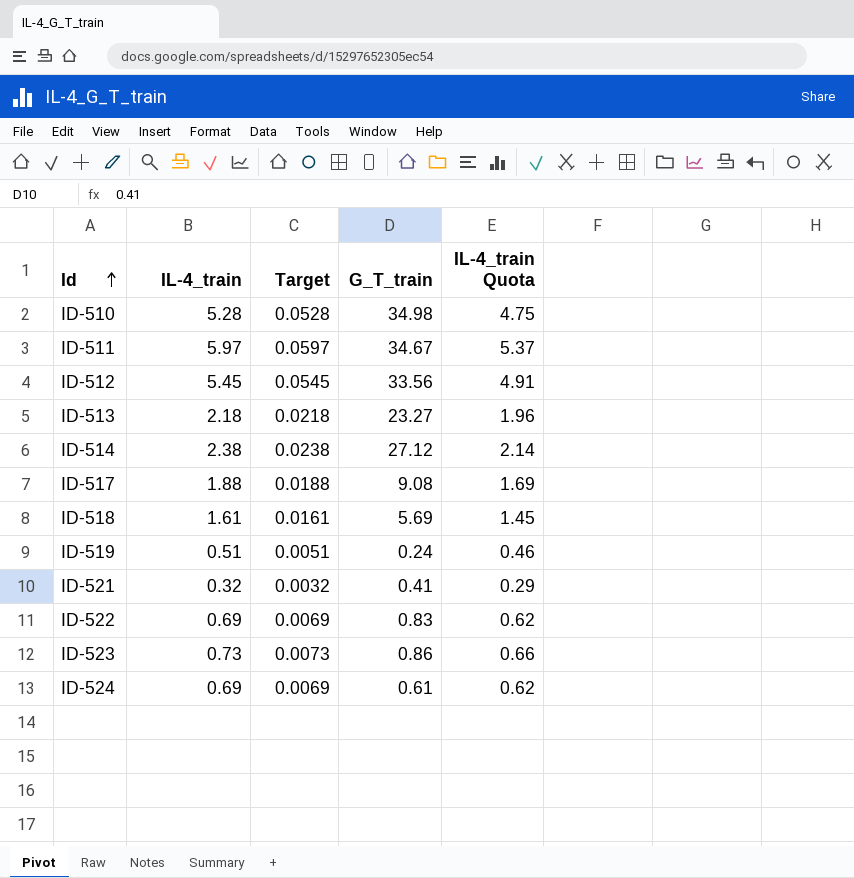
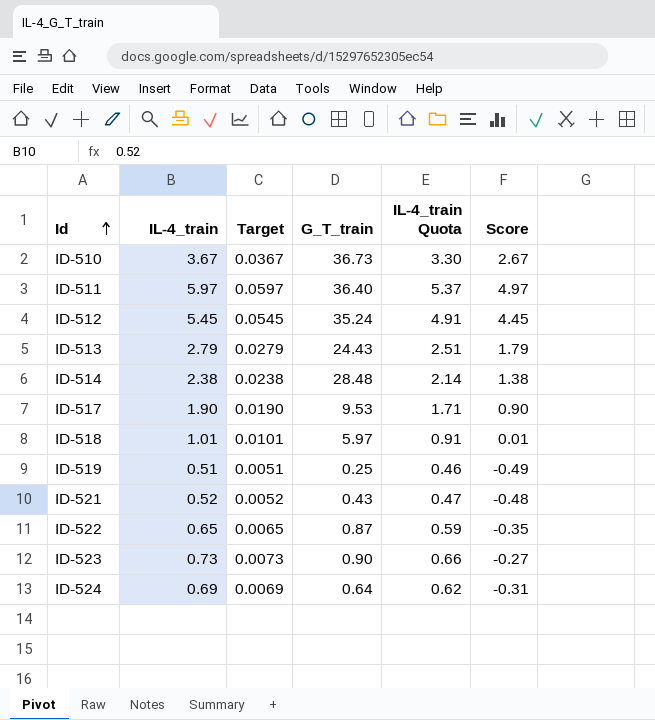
column Score | formula: none -> [IL-4_train] - 1
ID-510 | IL-4_train: 5.28 -> 3.67
ID-510 | Target: 0.0528 -> 0.0367
ID-510 | G_T_train: 34.98 -> 36.73
ID-510 | IL-4_train Quota: 4.75 -> 3.30
ID-511 | G_T_train: 34.67 -> 36.40
ID-512 | G_T_train: 33.56 -> 35.24
ID-513 | IL-4_train: 2.18 -> 2.79
ID-513 | Target: 0.0218 -> 0.0279
ID-513 | G_T_train: 23.27 -> 24.43
ID-513 | IL-4_train Quota: 1.96 -> 2.51
ID-514 | G_T_train: 27.12 -> 28.48
ID-517 | IL-4_train: 1.88 -> 1.90
ID-517 | Target: 0.0188 -> 0.0190
ID-517 | G_T_train: 9.08 -> 9.53
ID-517 | IL-4_train Quota: 1.69 -> 1.71
ID-518 | IL-4_train: 1.61 -> 1.01
ID-518 | Target: 0.0161 -> 0.0101
ID-518 | G_T_train: 5.69 -> 5.97
ID-518 | IL-4_train Quota: 1.45 -> 0.91
ID-519 | G_T_train: 0.24 -> 0.25
ID-521 | IL-4_train: 0.32 -> 0.52
ID-521 | Target: 0.0032 -> 0.0052
ID-521 | G_T_train: 0.41 -> 0.43
ID-521 | IL-4_train Quota: 0.29 -> 0.47
ID-522 | IL-4_train: 0.69 -> 0.65
ID-522 | Target: 0.0069 -> 0.0065
ID-522 | G_T_train: 0.83 -> 0.87
ID-522 | IL-4_train Quota: 0.62 -> 0.59
ID-523 | G_T_train: 0.86 -> 0.90
ID-524 | G_T_train: 0.61 -> 0.64

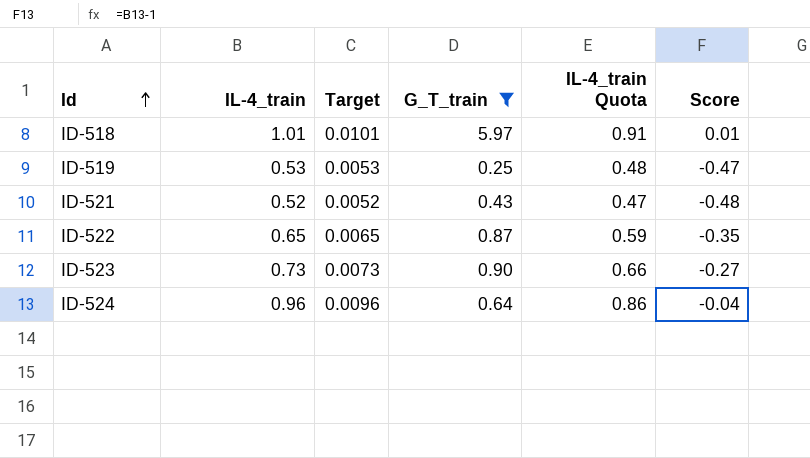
filter: none -> G_T_train <= 5.97
ID-519 | IL-4_train: 0.51 -> 0.53
ID-519 | Target: 0.0051 -> 0.0053
ID-519 | IL-4_train Quota: 0.46 -> 0.48
ID-519 | Score: -0.49 -> -0.47
ID-524 | IL-4_train: 0.69 -> 0.96
ID-524 | Target: 0.0069 -> 0.0096
ID-524 | IL-4_train Quota: 0.62 -> 0.86
ID-524 | Score: -0.31 -> -0.04

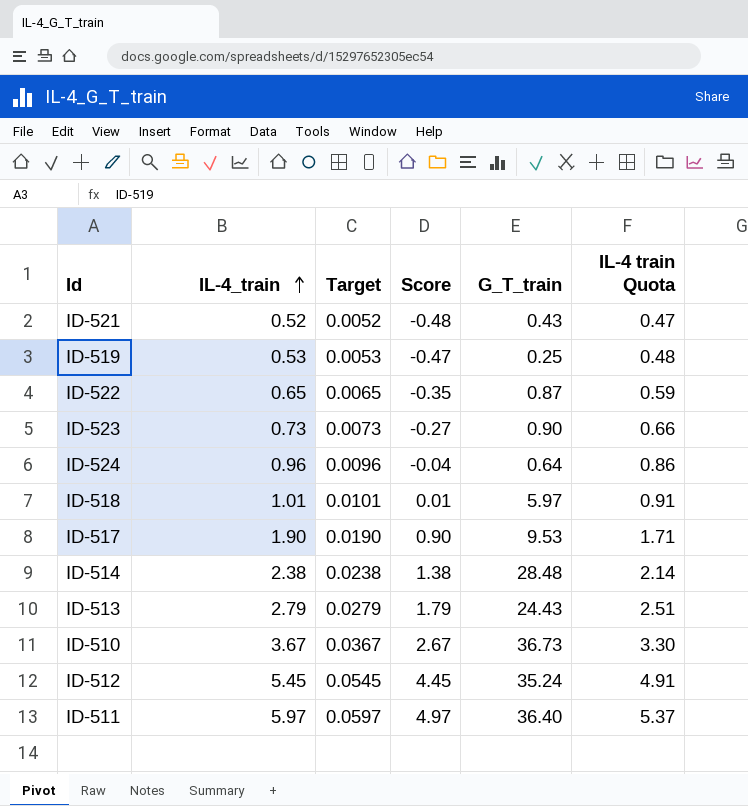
filter: G_T_train <= 5.97 -> none
row order: Id ascending -> IL-4_train ascending
column Score | position: 6 -> 4
column name: IL-4_train Quota -> IL-4 train Quota

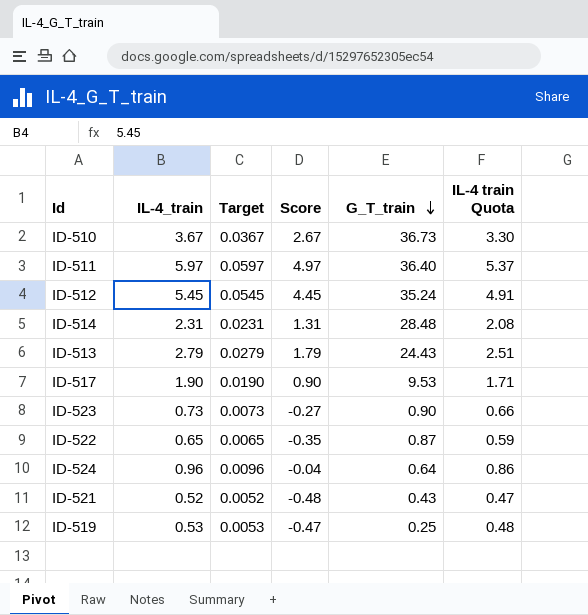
row order: IL-4_train ascending -> G_T_train descending
row ID-518: 1.01 | 0.0101 | 0.01 | 5.97 | 0.91 -> none
ID-514 | IL-4_train: 2.38 -> 2.31
ID-514 | Target: 0.0238 -> 0.0231
ID-514 | Score: 1.38 -> 1.31
ID-514 | IL-4 train Quota: 2.14 -> 2.08

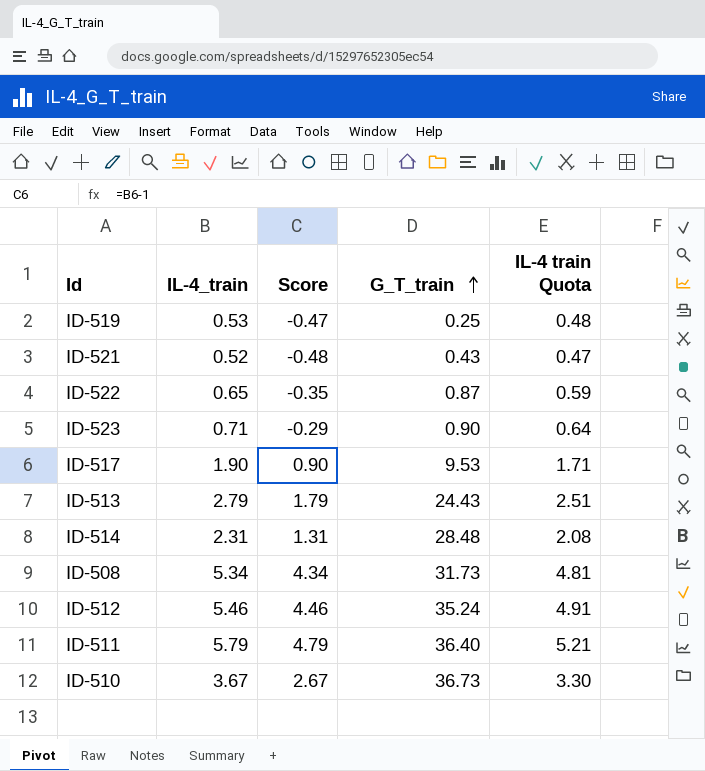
row order: G_T_train descending -> G_T_train ascending
column Target | formula: [IL-4_train] * 0.01 -> none
row ID-524: 0.96 | 0.0096 | -0.04 | 0.64 | 0.86 -> none
ID-523 | IL-4_train: 0.73 -> 0.71
ID-523 | Score: -0.27 -> -0.29
ID-523 | IL-4 train Quota: 0.66 -> 0.64
row ID-508: none -> 5.34 | 4.34 | 31.73 | 4.81
ID-512 | IL-4_train: 5.45 -> 5.46
ID-512 | Score: 4.45 -> 4.46
ID-511 | IL-4_train: 5.97 -> 5.79
ID-511 | Score: 4.97 -> 4.79
ID-511 | IL-4 train Quota: 5.37 -> 5.21

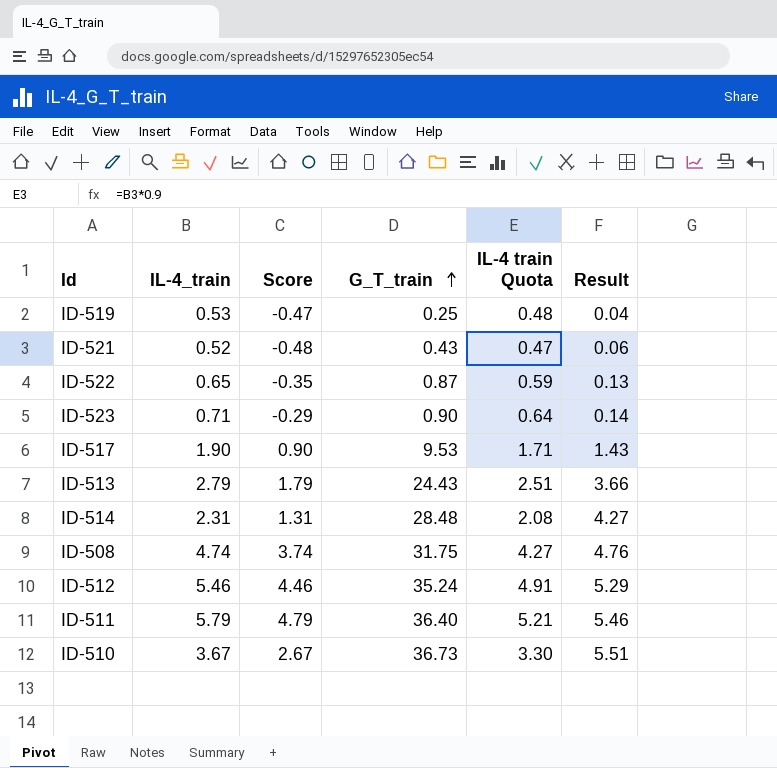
column Result | formula: none -> [G_T_train] * 0.15
ID-508 | IL-4_train: 5.34 -> 4.74
ID-508 | Score: 4.34 -> 3.74
ID-508 | G_T_train: 31.73 -> 31.75
ID-508 | IL-4 train Quota: 4.81 -> 4.27

